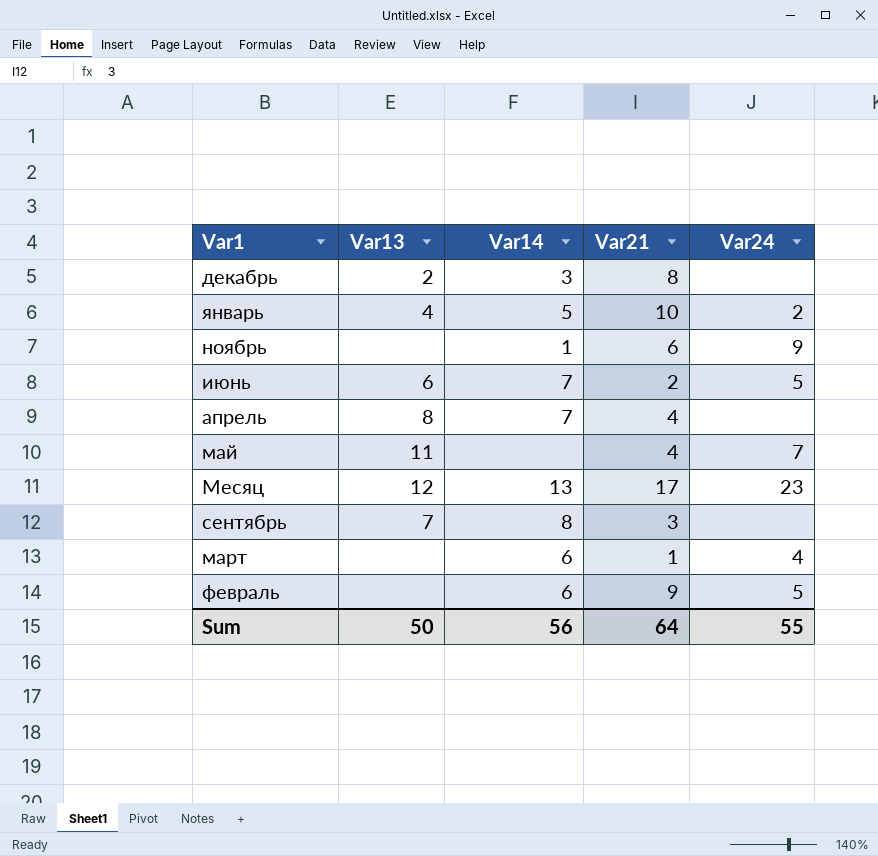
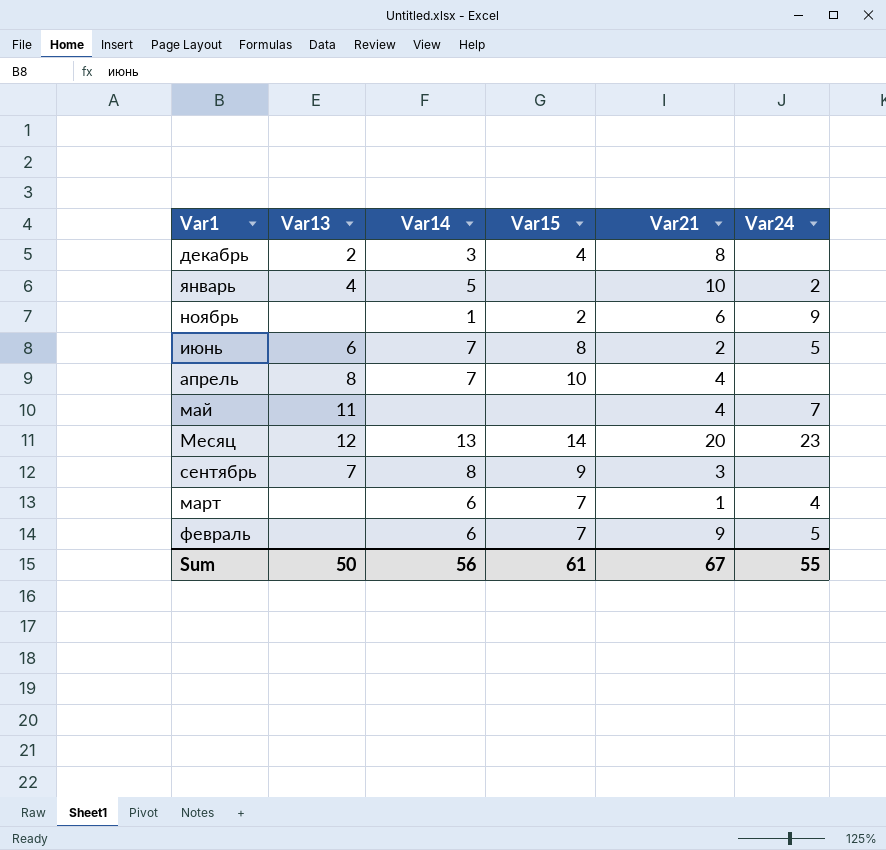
column Var15 | position: none -> 4
Месяц | Var21: 17 -> 20
Sum | Var21: 64 -> 67

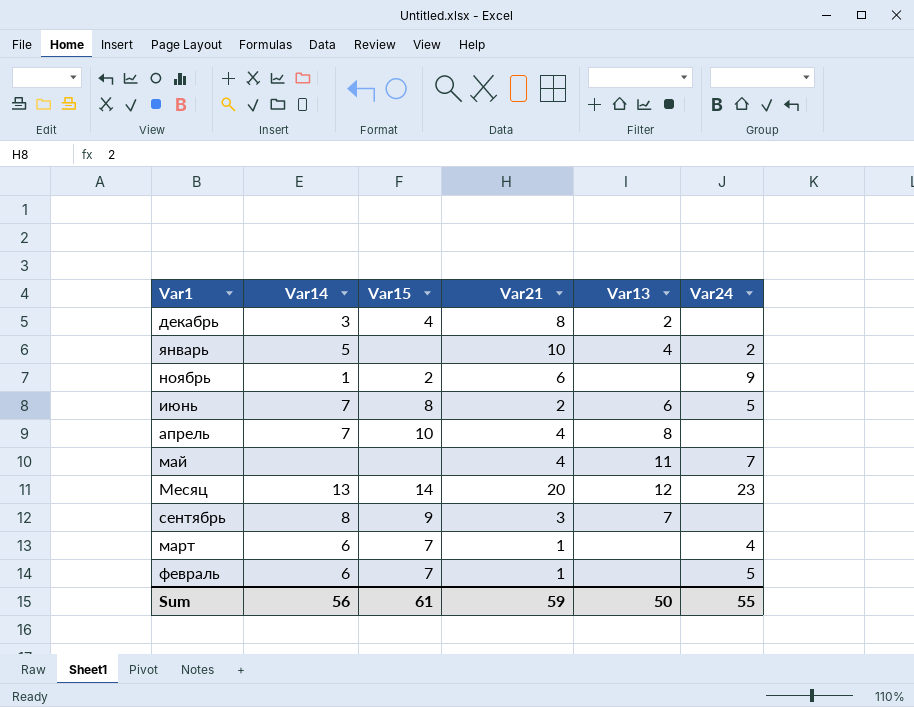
column Var13 | position: 2 -> 5
февраль | Var21: 9 -> 1
Sum | Var21: 67 -> 59

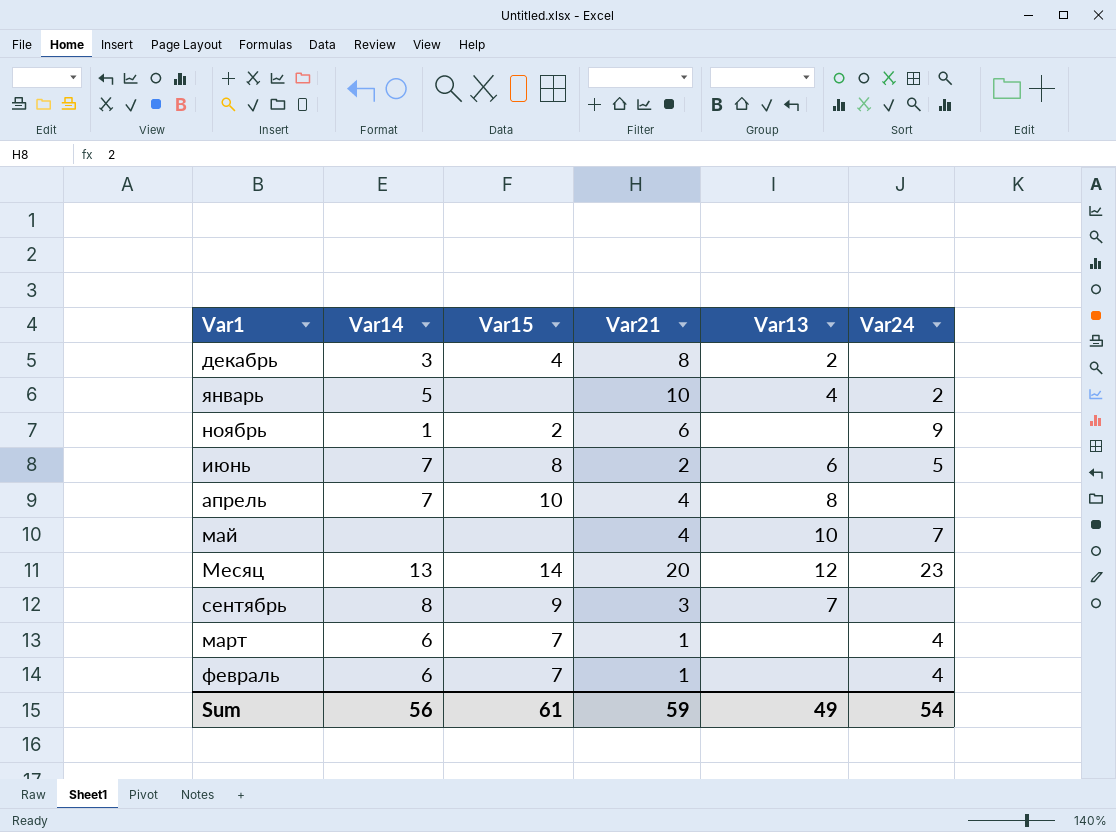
май | Var13: 11 -> 10
февраль | Var24: 5 -> 4
Sum | Var13: 50 -> 49
Sum | Var24: 55 -> 54

